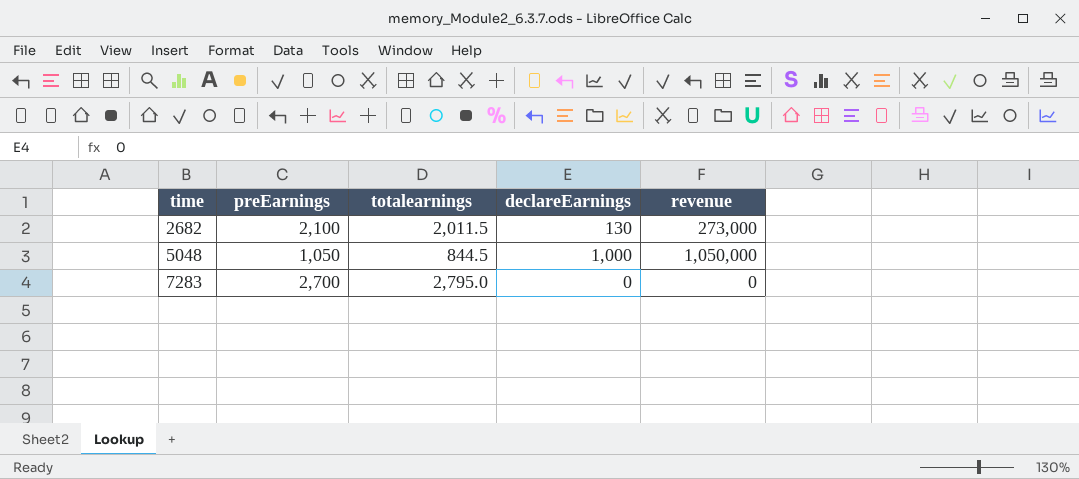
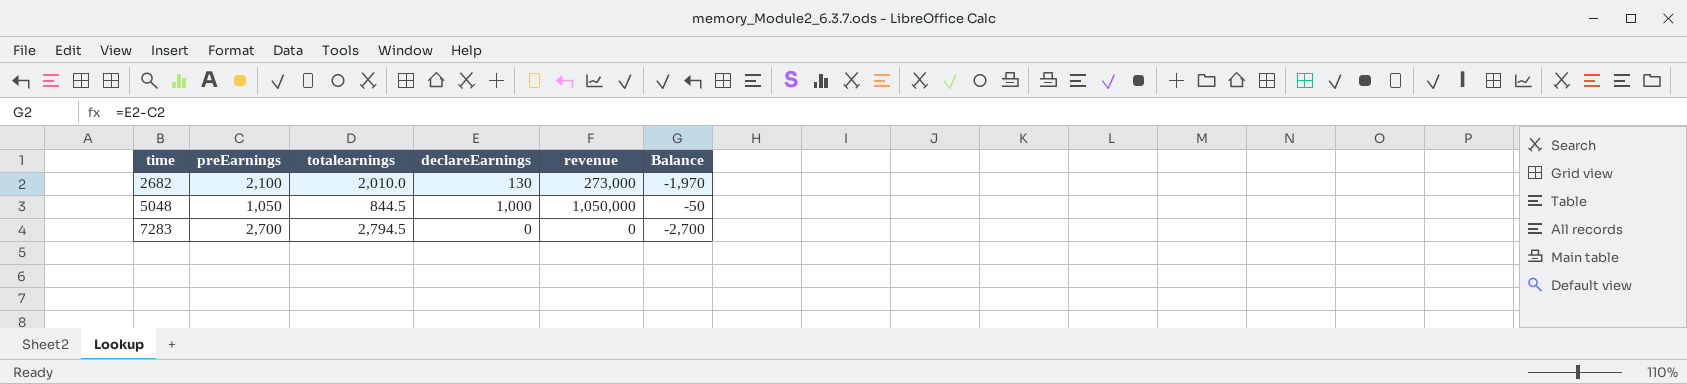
column Balance | formula: none -> [declareEarnings] - [preEarnings]
2682 | totalearnings: 2,011.5 -> 2,010.0
7283 | totalearnings: 2,795.0 -> 2,794.5

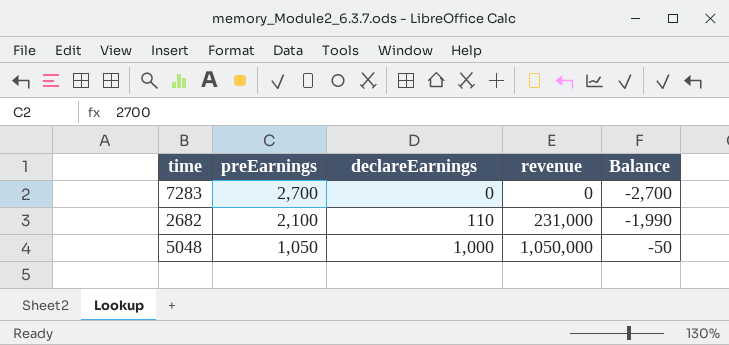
row order: time ascending -> preEarnings descending
column totalearnings | position: 3 -> none
2682 | declareEarnings: 130 -> 110
2682 | revenue: 273,000 -> 231,000
2682 | Balance: -1,970 -> -1,990

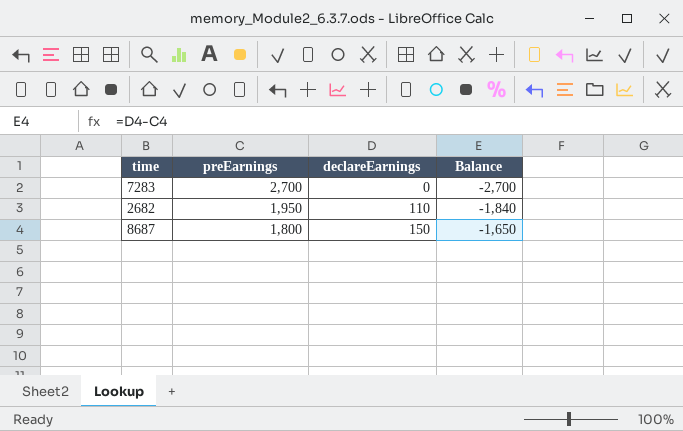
column revenue | formula: [preEarnings] * [declareEarnings] -> none
row 5048: 1,050 | 1,000 | 1,050,000 | -50 -> none
2682 | preEarnings: 2,100 -> 1,950
2682 | Balance: -1,990 -> -1,840
row 8687: none -> 1,800 | 150 | -1,650

